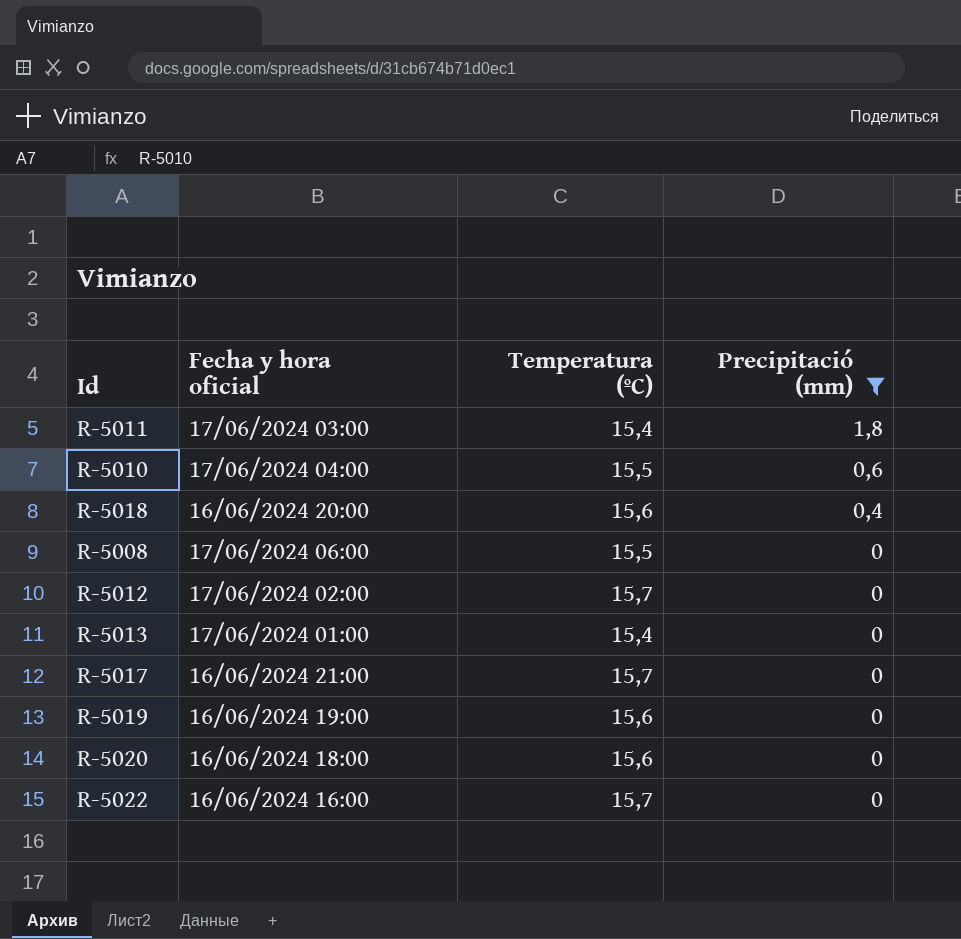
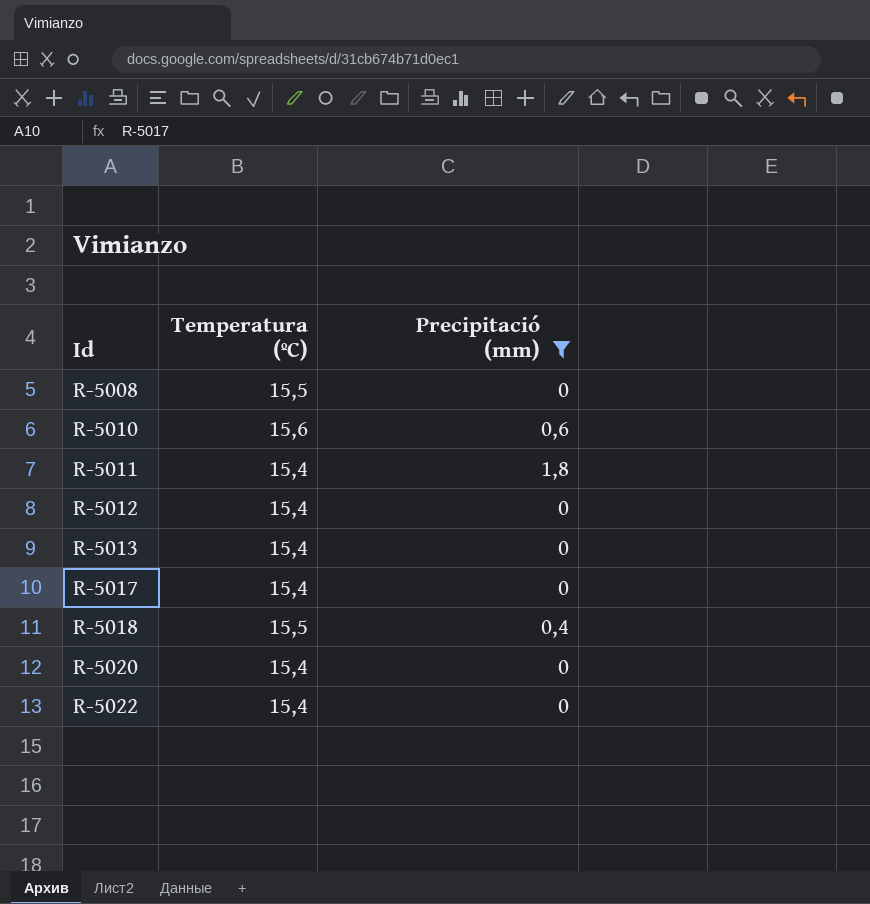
row order: Precipitació (mm) descending -> Id ascending
column Fecha y hora oficial | position: 2 -> none
row R-5019: 16/06/2024 19:00 | 15,6 | 0 -> none
R-5010 | Temperatura (ºC): 15,5 -> 15,6
R-5012 | Temperatura (ºC): 15,7 -> 15,4
R-5017 | Temperatura (ºC): 15,7 -> 15,4
R-5018 | Temperatura (ºC): 15,6 -> 15,5
R-5020 | Temperatura (ºC): 15,6 -> 15,4
R-5022 | Temperatura (ºC): 15,7 -> 15,4

